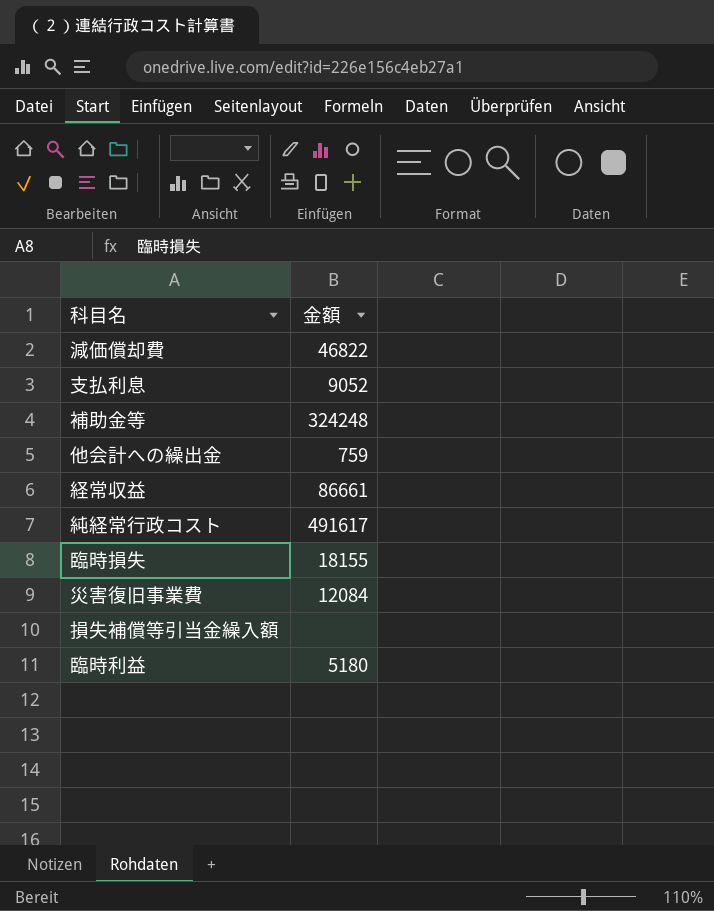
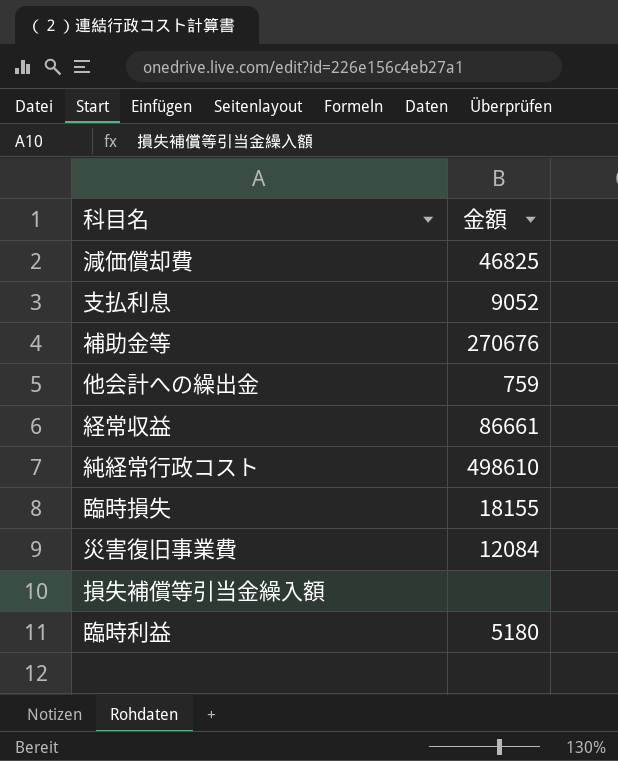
減価償却費 | 金額: 46822 -> 46825
補助金等 | 金額: 324248 -> 270676
純経常行政コスト | 金額: 491617 -> 498610

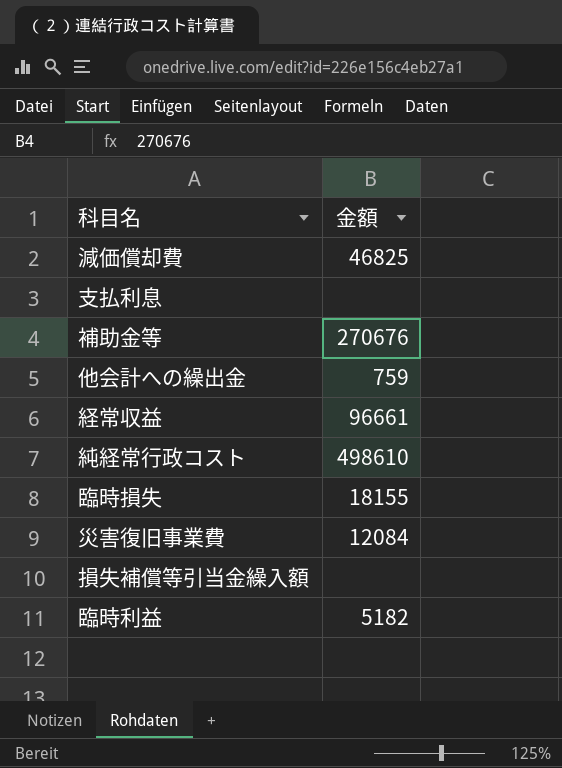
支払利息 | 金額: 9052 -> none
経常収益 | 金額: 86661 -> 96661
臨時利益 | 金額: 5180 -> 5182

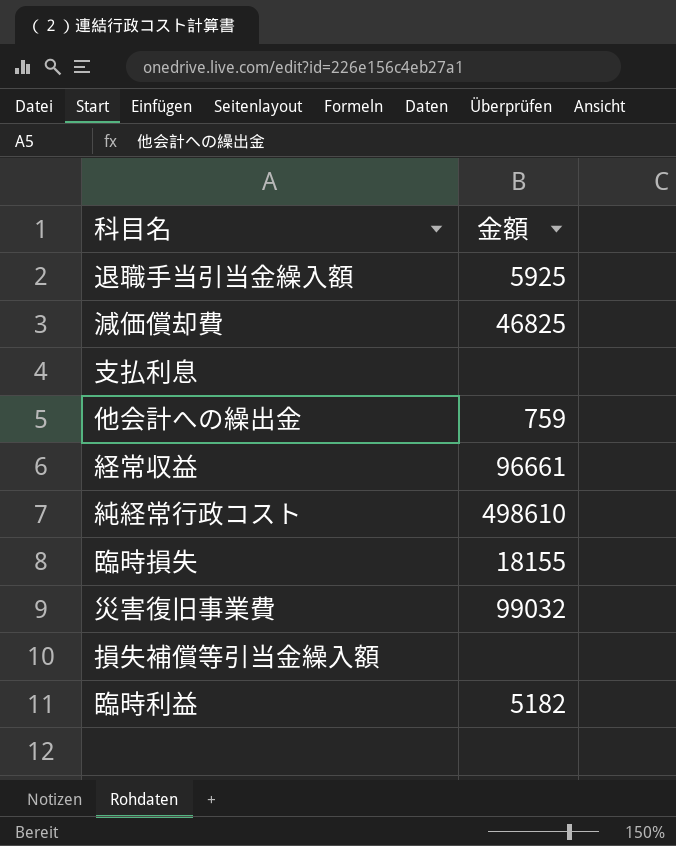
row 補助金等: 270676 -> none
row 退職手当引当金繰入額: none -> 5925
災害復旧事業費 | 金額: 12084 -> 99032

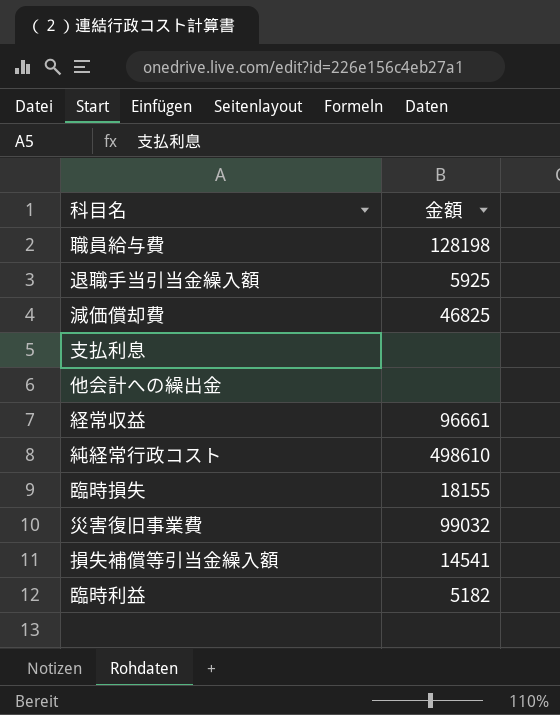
row 職員給与費: none -> 128198
他会計への繰出金 | 金額: 759 -> none
損失補償等引当金繰入額 | 金額: none -> 14541

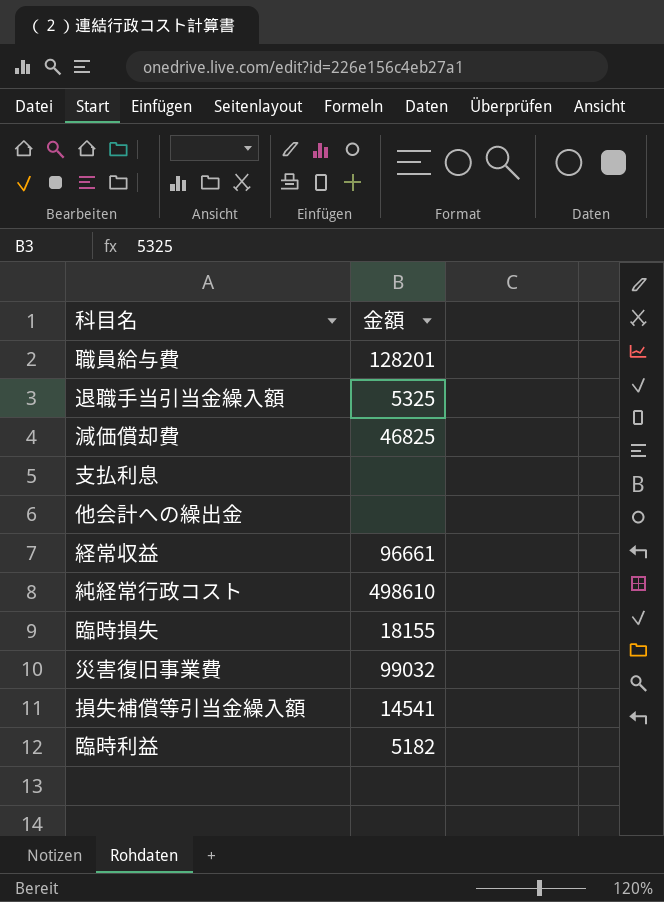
職員給与費 | 金額: 128198 -> 128201
退職手当引当金繰入額 | 金額: 5925 -> 5325

